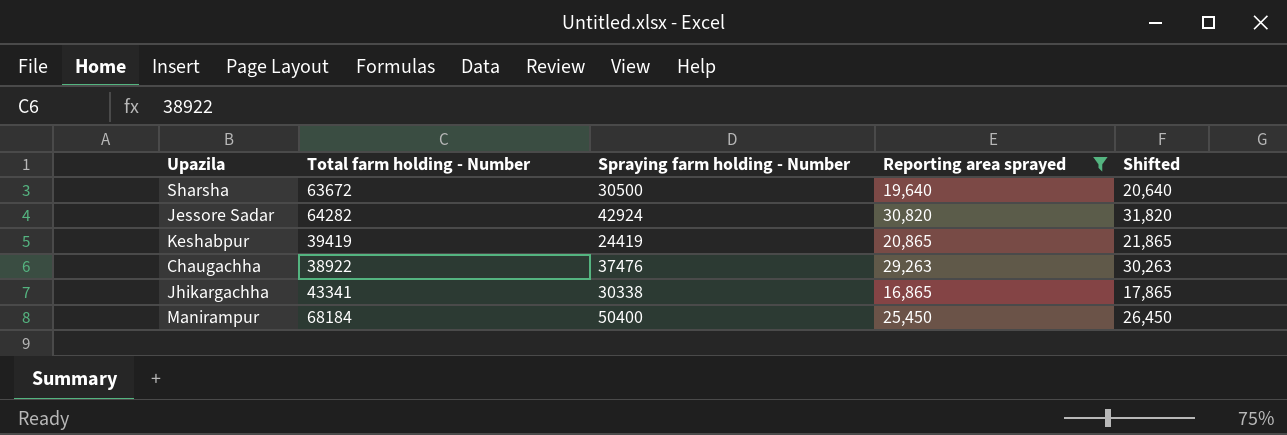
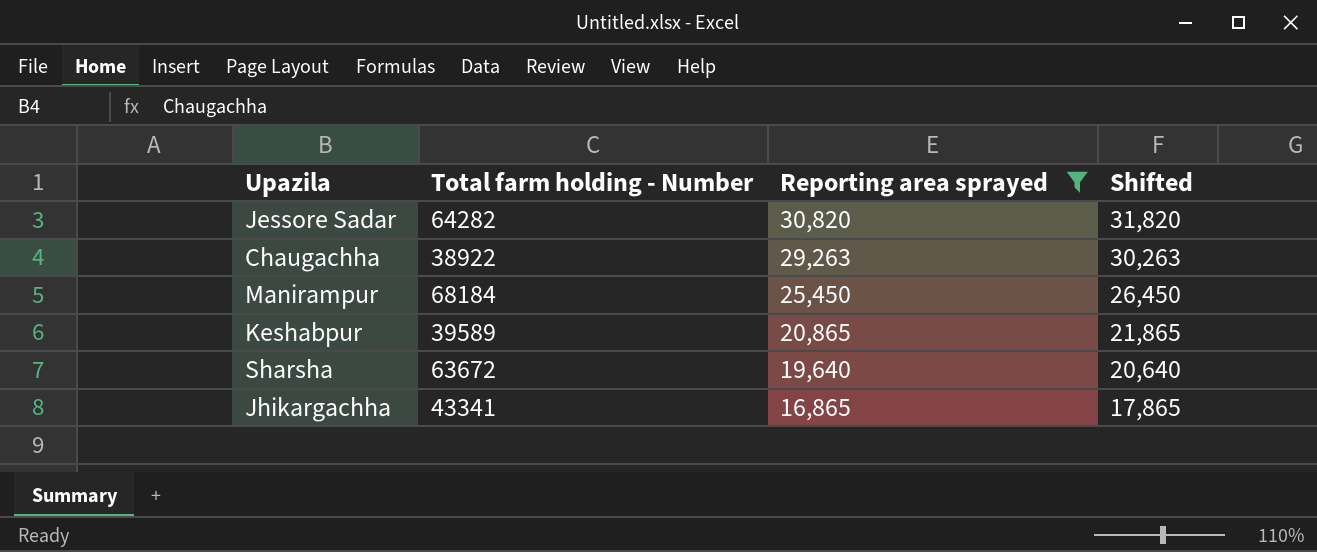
row order: none -> Reporting area sprayed descending
column Spraying farm holding - Number | position: 3 -> none
Keshabpur | Total farm holding - Number: 39419 -> 39589

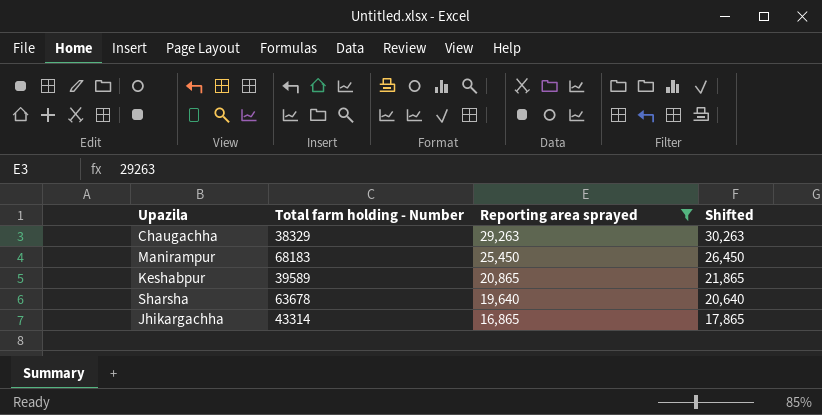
row Jessore Sadar: 64282 | 30,820 | 31,820 -> none
Chaugachha | Total farm holding - Number: 38922 -> 38329
Manirampur | Total farm holding - Number: 68184 -> 68183
Sharsha | Total farm holding - Number: 63672 -> 63678
Jhikargachha | Total farm holding - Number: 43341 -> 43314

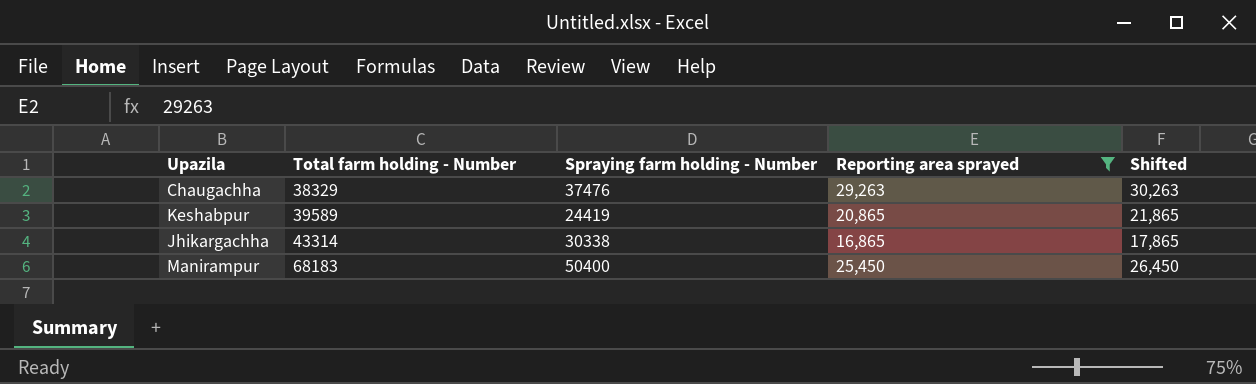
row order: Reporting area sprayed descending -> Total farm holding - Number ascending
column Spraying farm holding - Number | position: none -> 3
row Sharsha: 63678 | 19,640 | 20,640 -> none

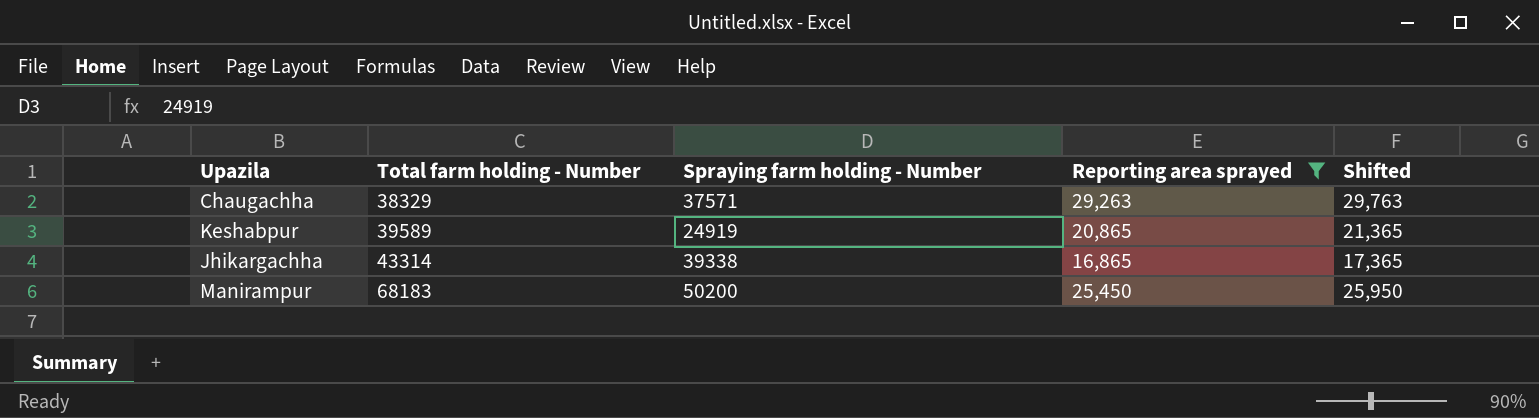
column Shifted | formula: [Reporting area sprayed] + 1000 -> [Reporting area sprayed] + 500
Chaugachha | Spraying farm holding - Number: 37476 -> 37571
Keshabpur | Spraying farm holding - Number: 24419 -> 24919
Jhikargachha | Spraying farm holding - Number: 30338 -> 39338
Manirampur | Spraying farm holding - Number: 50400 -> 50200

